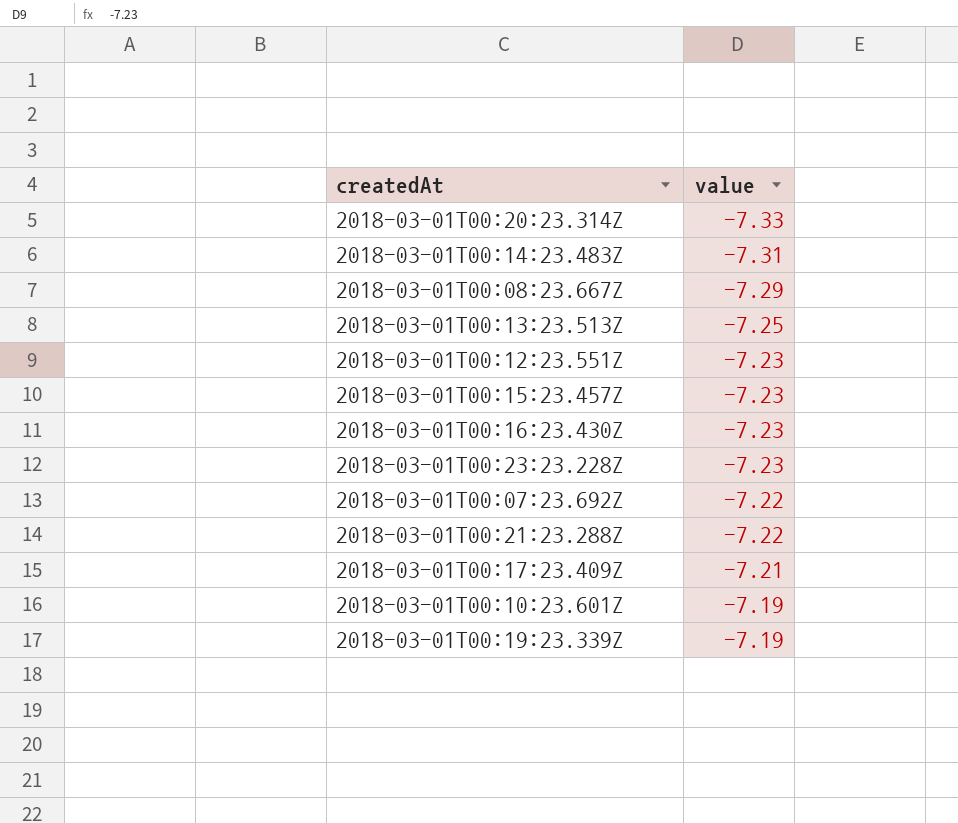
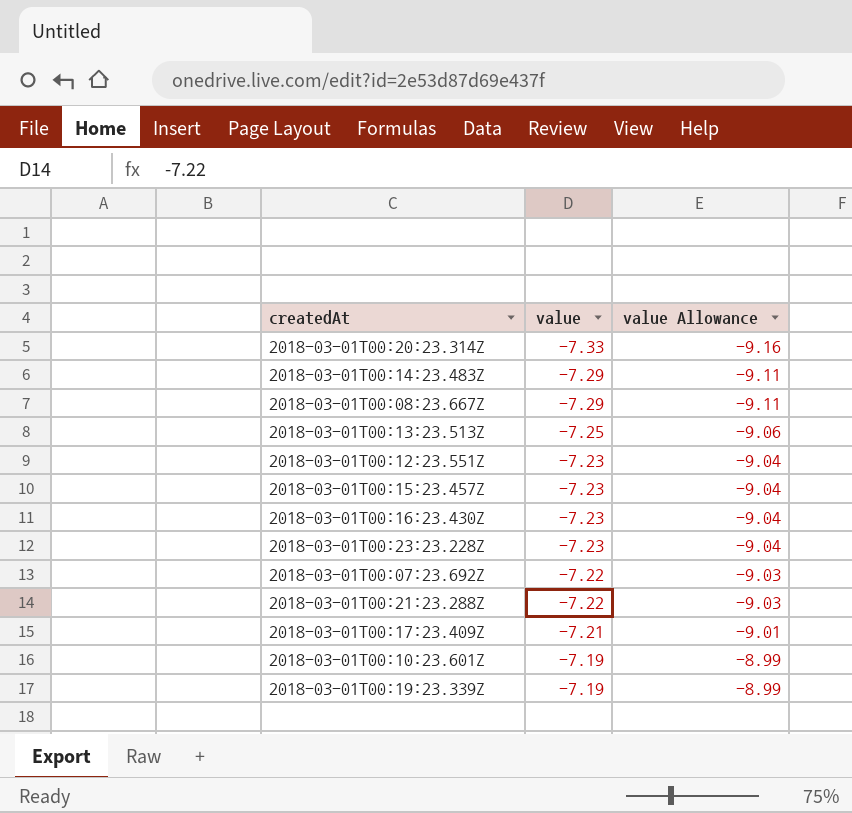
column value Allowance | formula: none -> [value] * 1.25
2018-03-01T00:14:23.483Z | value: -7.31 -> -7.29

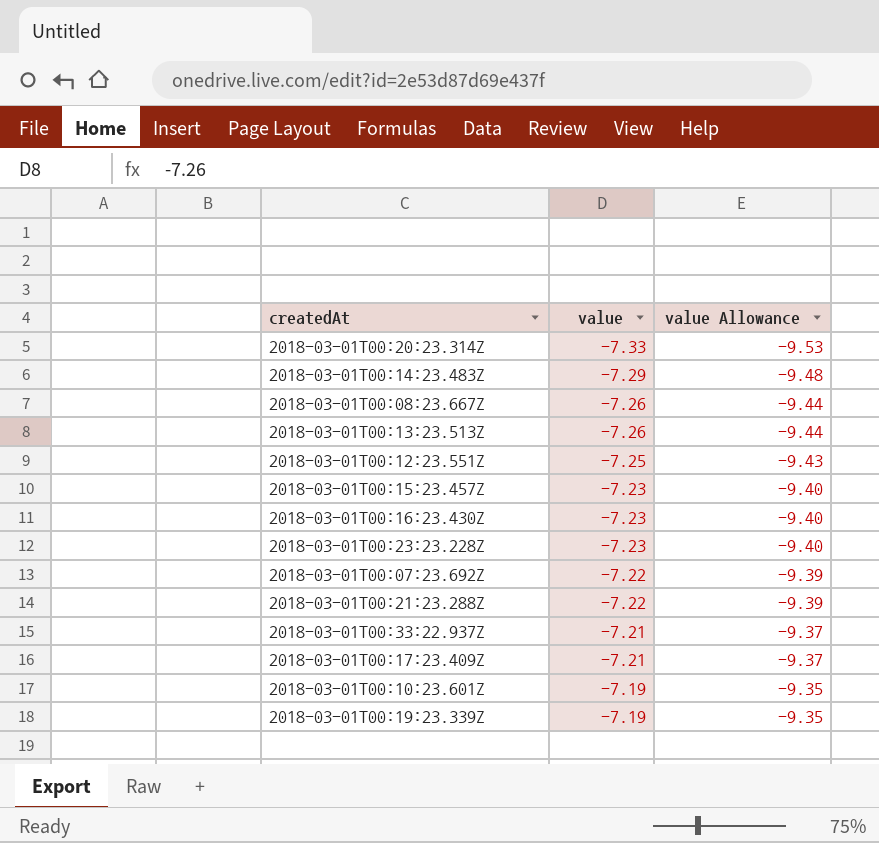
column value Allowance | formula: [value] * 1.25 -> [value] * 1.3
2018-03-01T00:08:23.667Z | value: -7.29 -> -7.26
2018-03-01T00:13:23.513Z | value: -7.25 -> -7.26
2018-03-01T00:12:23.551Z | value: -7.23 -> -7.25
row 2018-03-01T00:33:22.937Z: none -> -7.21 | -9.37

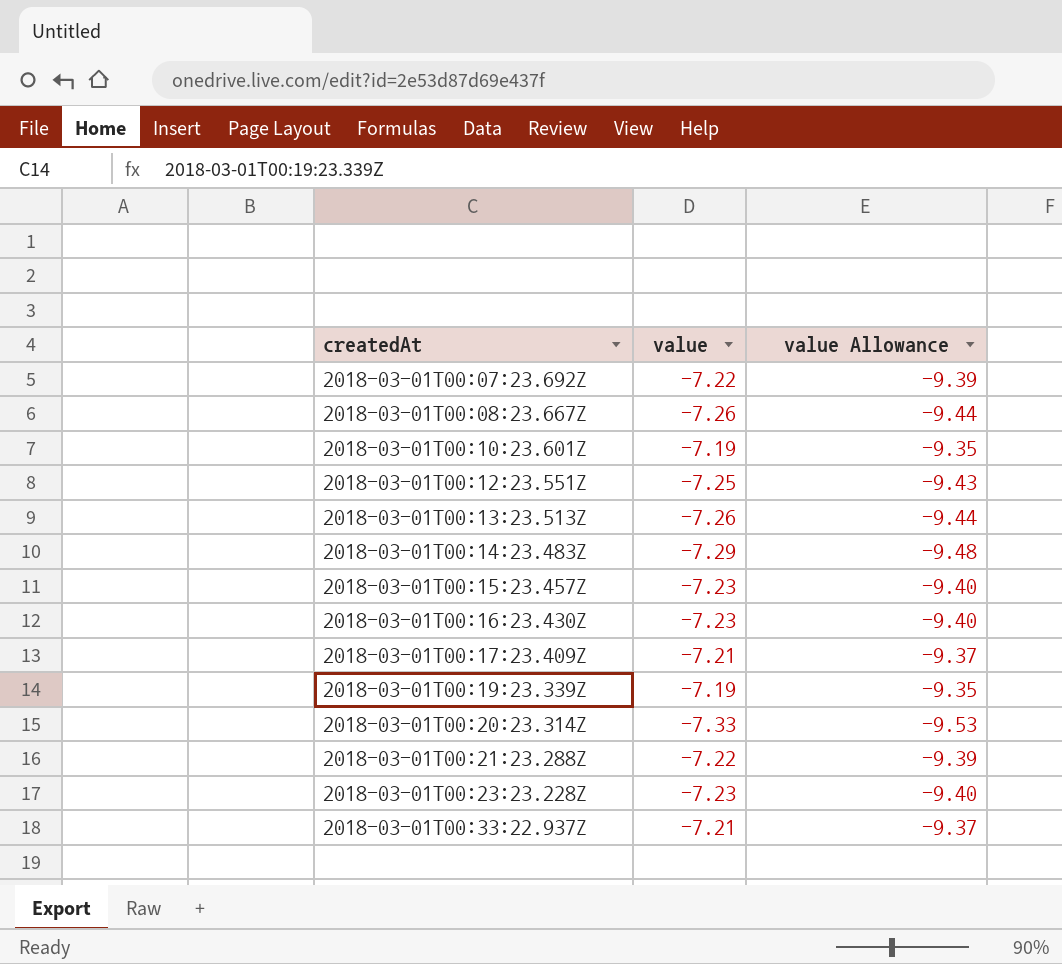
row order: value ascending -> createdAt ascending

